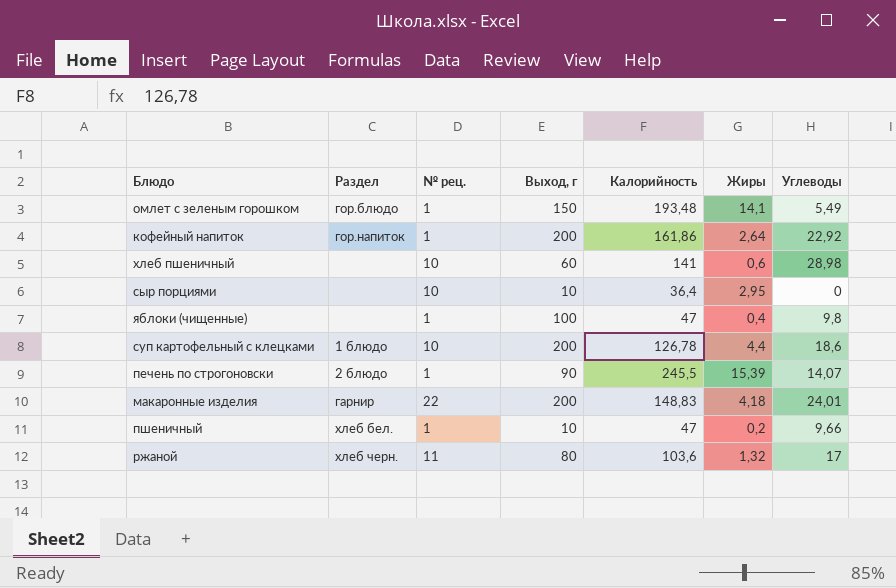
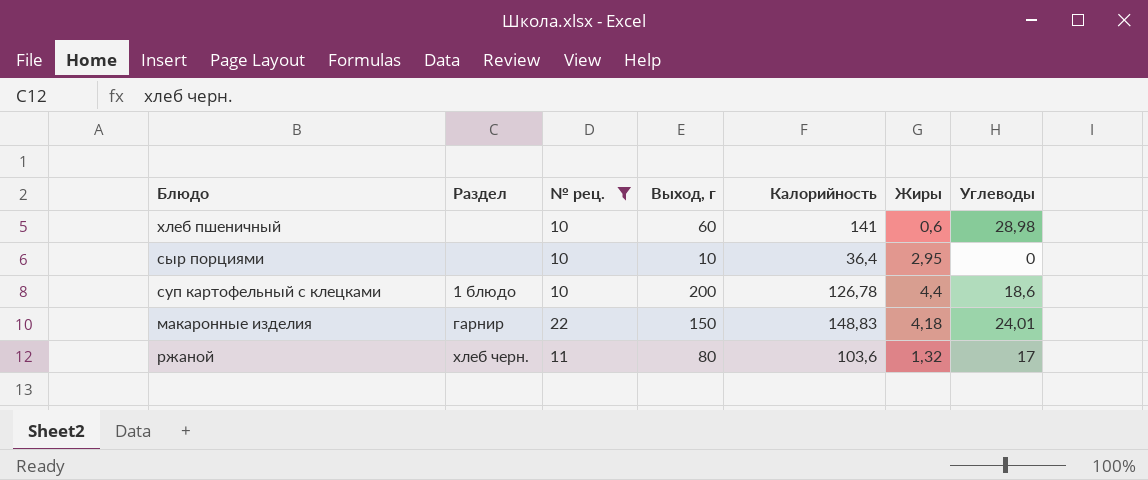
filter: none -> № рец. != 1
макаронные изделия | Выход, г: 200 -> 150

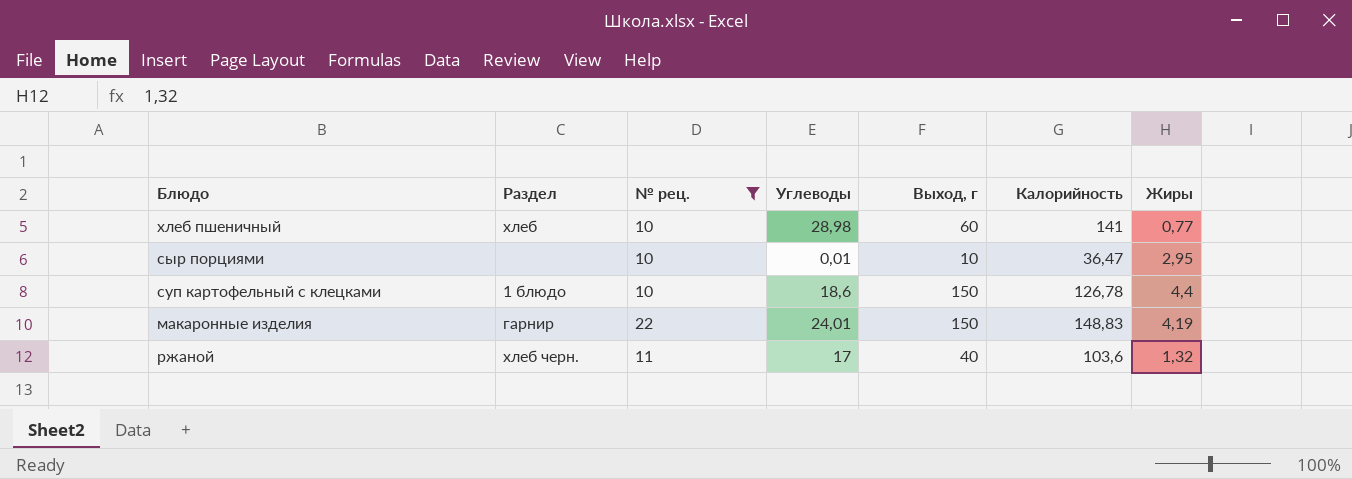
column Углеводы | position: 7 -> 4
хлеб пшеничный | Раздел: none -> хлеб
хлеб пшеничный | Жиры: 0,6 -> 0,77
сыр порциями | Углеводы: 0 -> 0,01
сыр порциями | Калорийность: 36,4 -> 36,47
суп картофельный с клецками | Выход, г: 200 -> 150
макаронные изделия | Жиры: 4,18 -> 4,19
ржаной | Выход, г: 80 -> 40

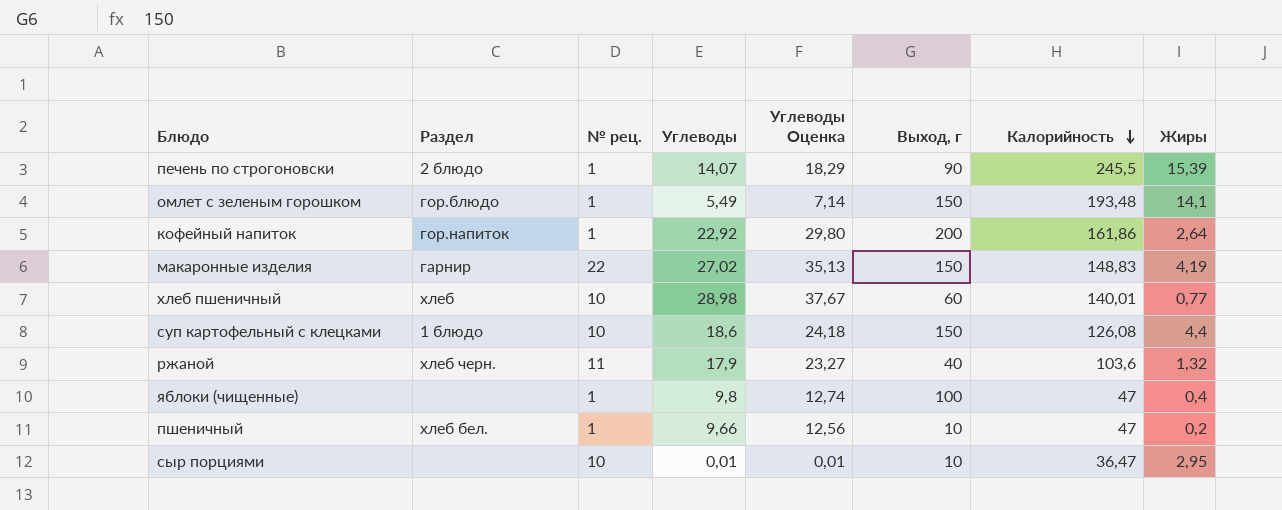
filter: № рец. != 1 -> none
row order: none -> Калорийность descending
column Углеводы Оценка | formula: none -> [Углеводы] * 1,3
макаронные изделия | Углеводы: 24,01 -> 27,02
хлеб пшеничный | Калорийность: 141 -> 140,01
суп картофельный с клецками | Калорийность: 126,78 -> 126,08
ржаной | Углеводы: 17 -> 17,9

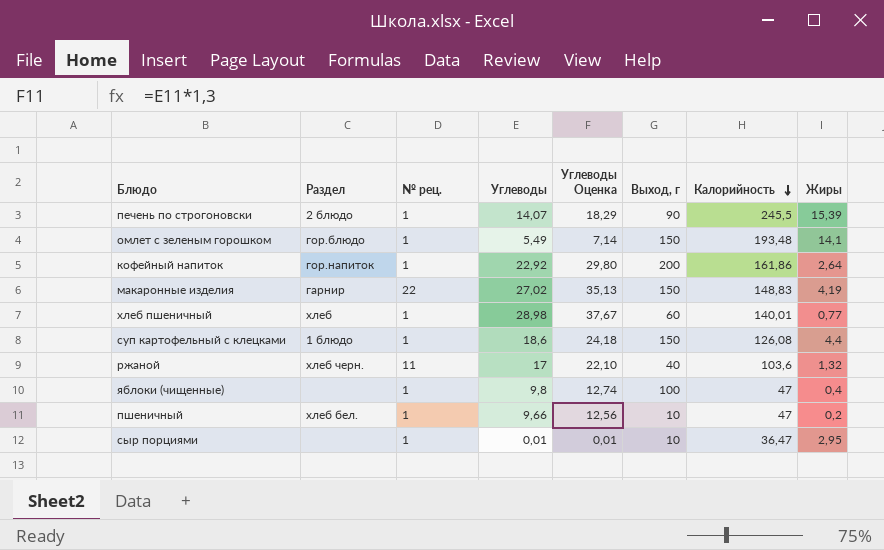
хлеб пшеничный | № рец.: 10 -> 1
суп картофельный с клецками | № рец.: 10 -> 1
ржаной | Углеводы: 17,9 -> 17
ржаной | Углеводы Оценка: 23,27 -> 22,10
сыр порциями | № рец.: 10 -> 1

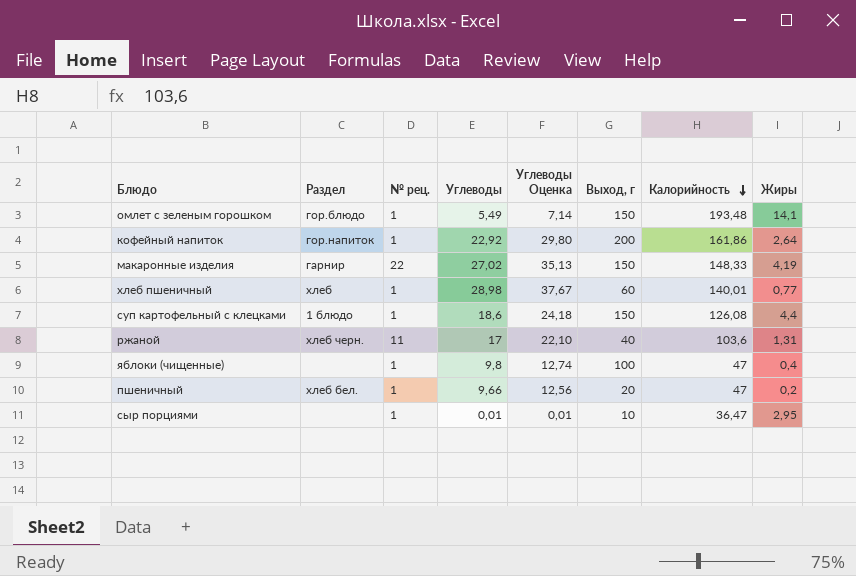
row печень по строгоновски: 2 блюдо | 1 | 14,07 | 18,29 | 90 | 245,5 | 15,39 -> none
макаронные изделия | Калорийность: 148,83 -> 148,33
ржаной | Жиры: 1,32 -> 1,31
пшеничный | Выход, г: 10 -> 20

